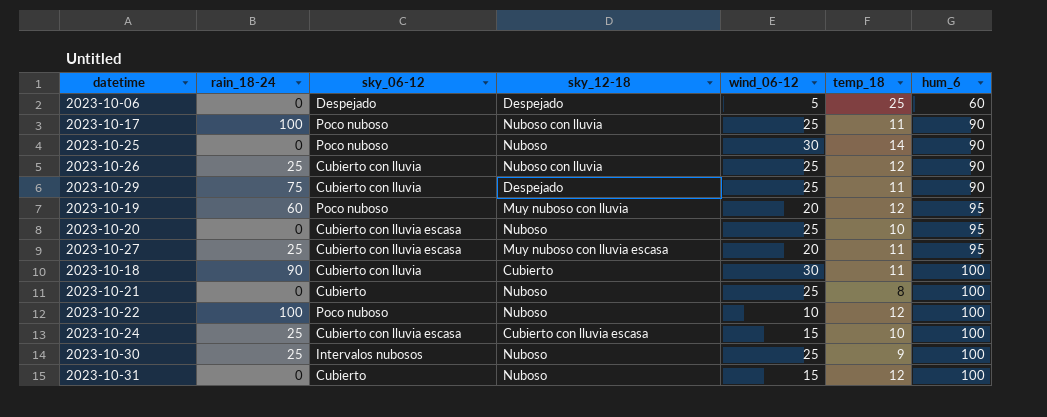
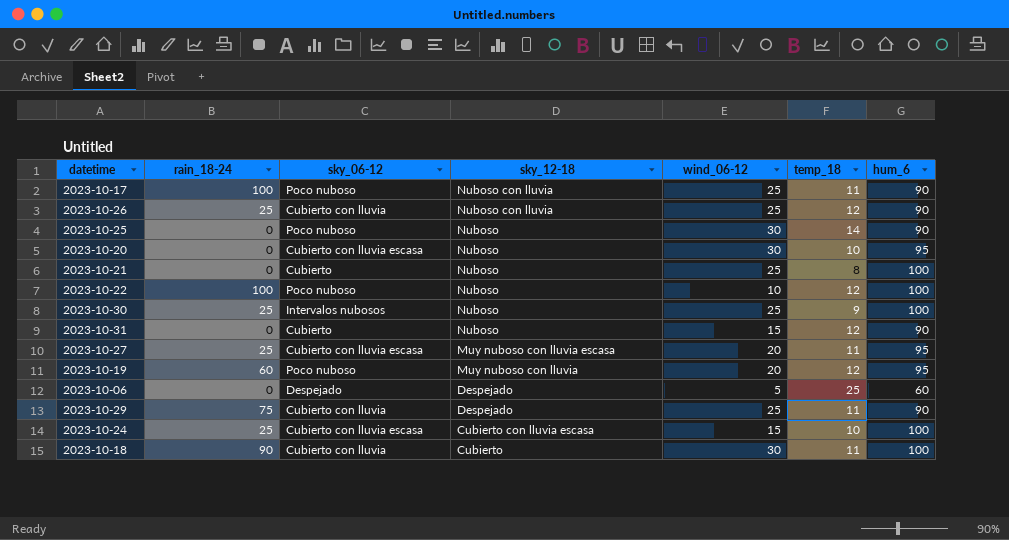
row order: hum_6 ascending -> sky_12-18 descending
2023-10-20 | wind_06-12: 25 -> 30
2023-10-31 | hum_6: 100 -> 90

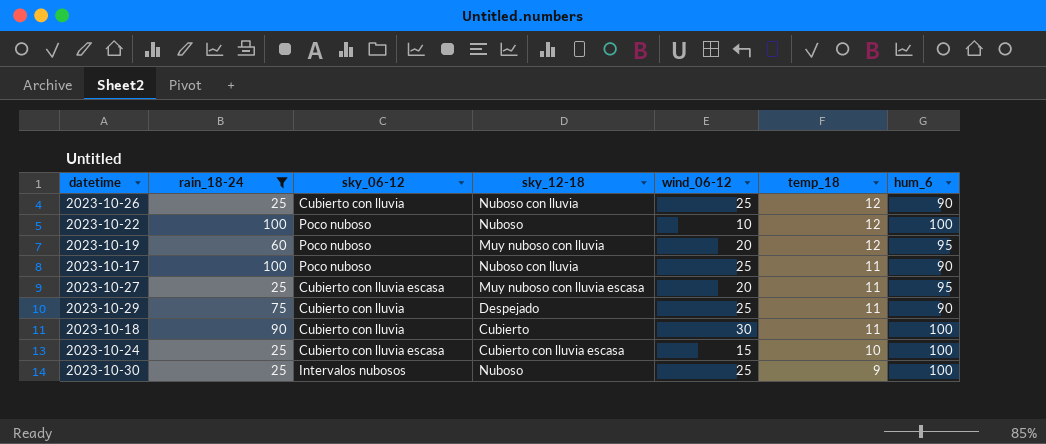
filter: none -> rain_18-24 != 0
row order: sky_12-18 descending -> temp_18 descending

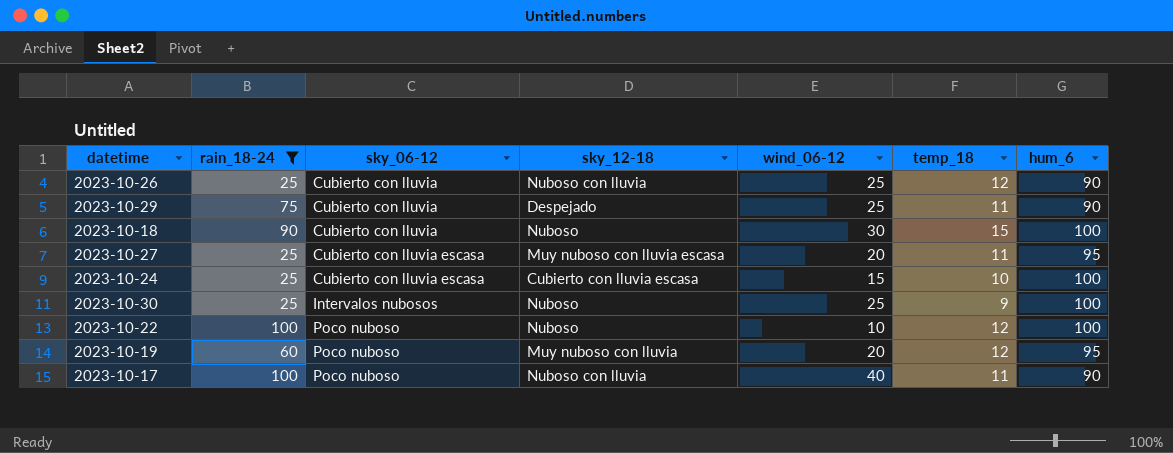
row order: temp_18 descending -> sky_06-12 ascending
2023-10-18 | sky_12-18: Cubierto -> Nuboso
2023-10-18 | temp_18: 11 -> 15
2023-10-17 | wind_06-12: 25 -> 40

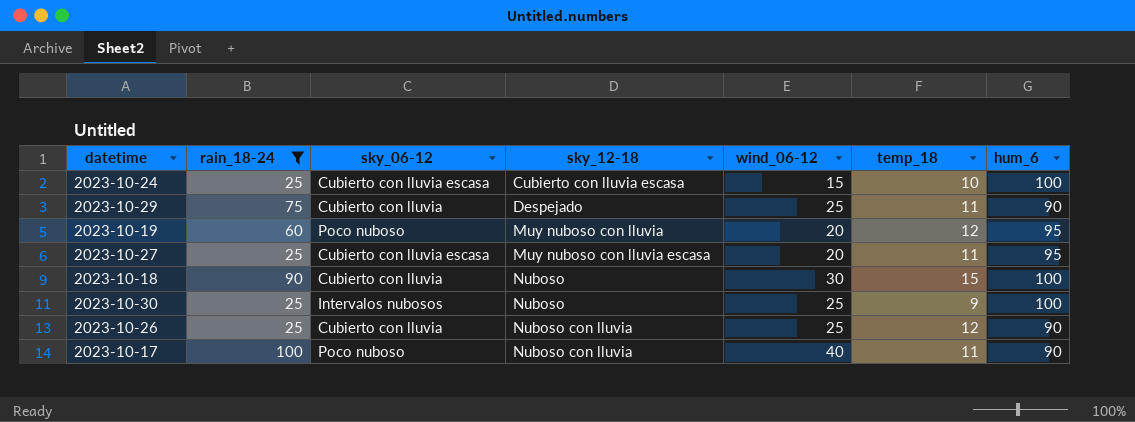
row order: sky_06-12 ascending -> sky_12-18 ascending
row 2023-10-22: 100 | Poco nuboso | Nuboso | 10 | 12 | 100 -> none

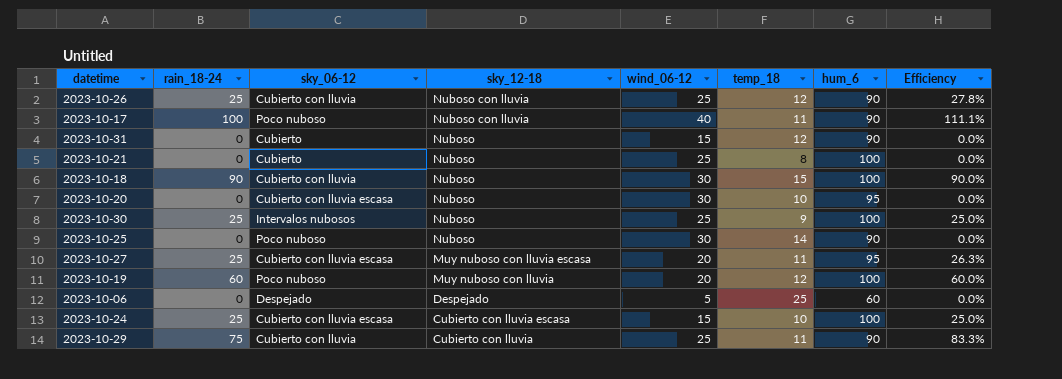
filter: rain_18-24 != 0 -> none
row order: sky_12-18 ascending -> sky_12-18 descending
column Efficiency | formula: none -> [rain_18-24] / [hum_6]
2023-10-19 | hum_6: 95 -> 100
2023-10-29 | sky_12-18: Despejado -> Cubierto con lluvia

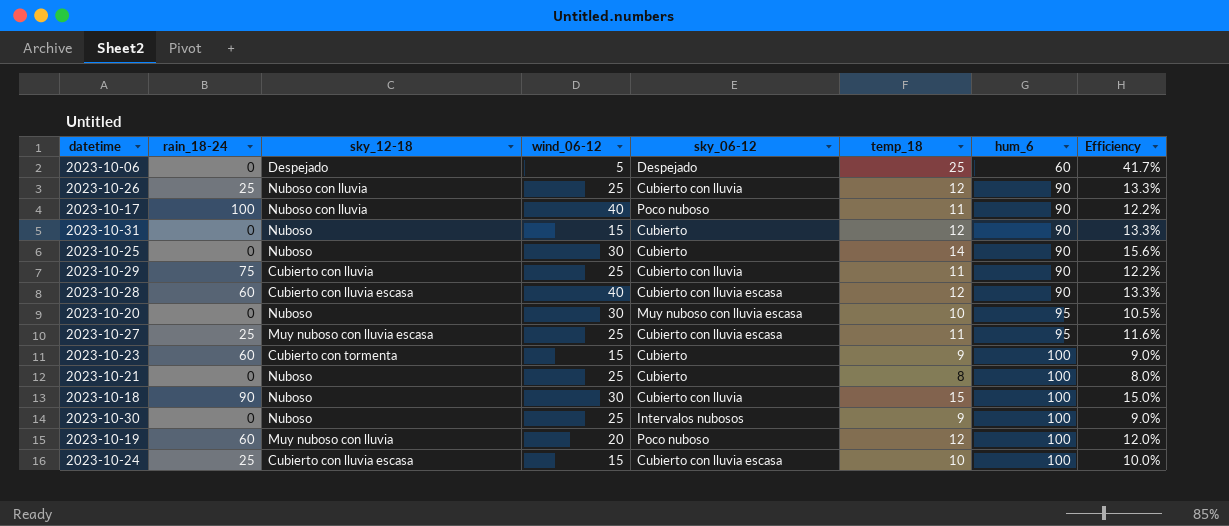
row order: sky_12-18 descending -> hum_6 ascending
column sky_06-12 | position: 3 -> 5
column Efficiency | formula: [rain_18-24] / [hum_6] -> [temp_18] / [hum_6]
2023-10-25 | sky_06-12: Poco nuboso -> Cubierto
row 2023-10-28: none -> 60 | Cubierto con lluvia escasa | 40 | Cubierto con lluvia escasa | 12 | 90 | 13.3%
2023-10-20 | sky_06-12: Cubierto con lluvia escasa -> Muy nuboso con lluvia escasa
2023-10-27 | wind_06-12: 20 -> 25
row 2023-10-23: none -> 60 | Cubierto con tormenta | 15 | Cubierto | 9 | 100 | 9.0%
2023-10-30 | rain_18-24: 25 -> 0

